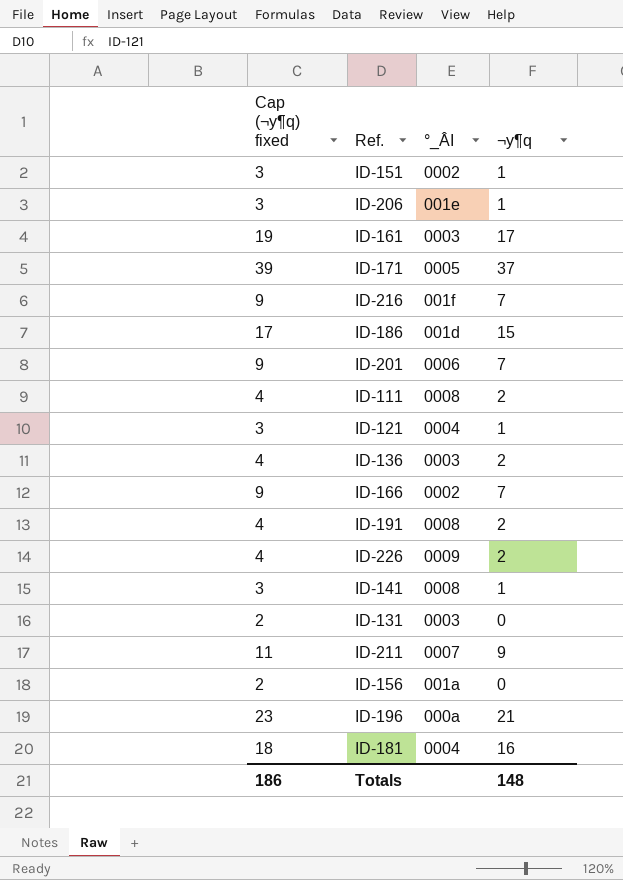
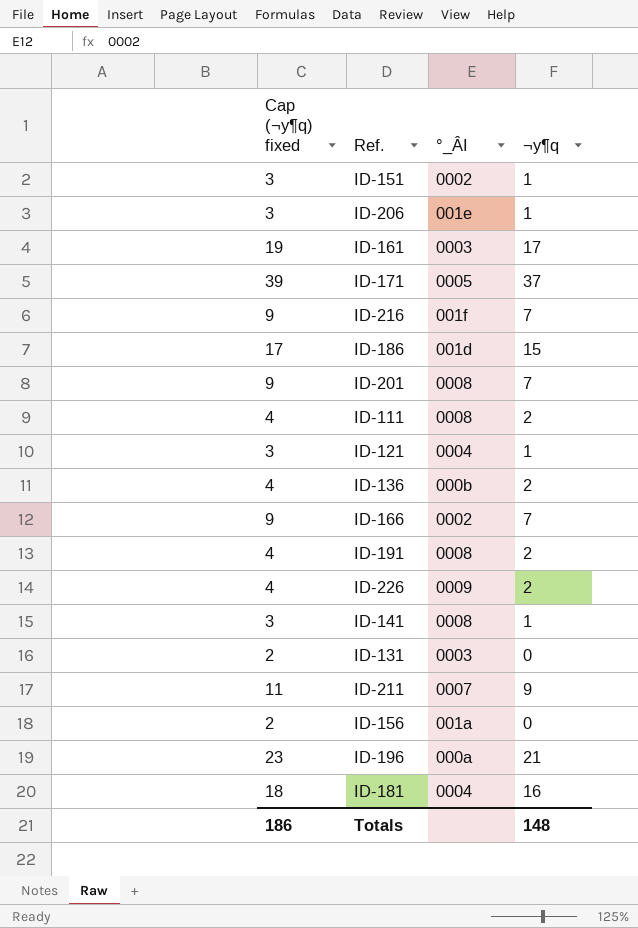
ID-201 | °_ÂI: 0006 -> 0008
ID-136 | °_ÂI: 0003 -> 000b

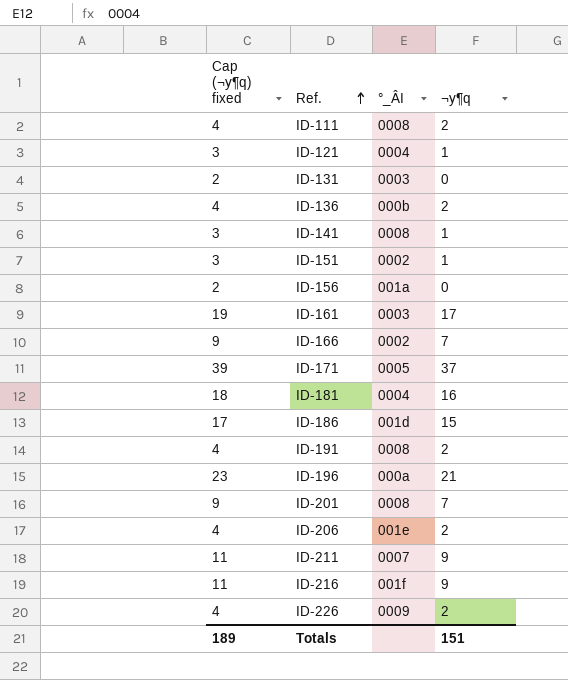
row order: none -> Ref. ascending
ID-206 | Cap (¬y¶q) fixed: 3 -> 4
ID-206 | ¬y¶q: 1 -> 2
ID-216 | Cap (¬y¶q) fixed: 9 -> 11
ID-216 | ¬y¶q: 7 -> 9
Totals | Cap (¬y¶q) fixed: 186 -> 189
Totals | ¬y¶q: 148 -> 151

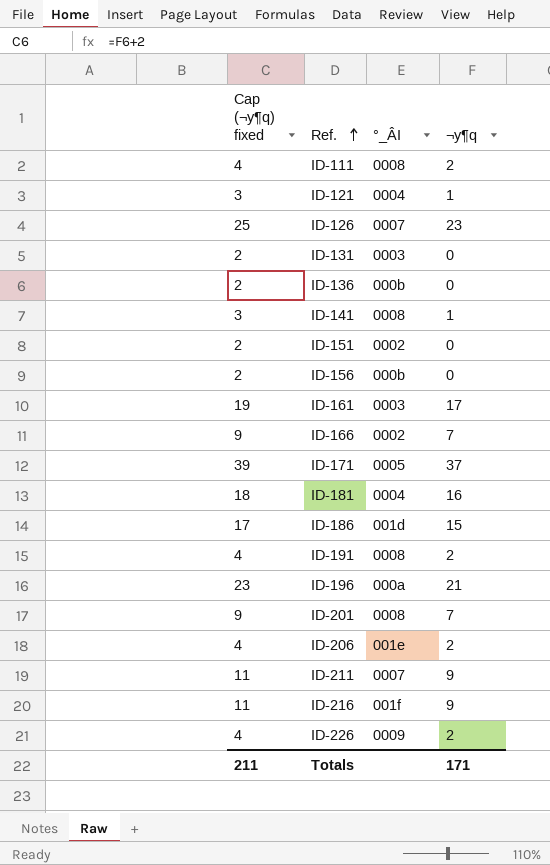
row ID-126: none -> 25 | 0007 | 23
ID-136 | Cap (¬y¶q) fixed: 4 -> 2
ID-136 | ¬y¶q: 2 -> 0
ID-151 | Cap (¬y¶q) fixed: 3 -> 2
ID-151 | ¬y¶q: 1 -> 0
ID-156 | °_ÂI: 001a -> 000b
Totals | Cap (¬y¶q) fixed: 189 -> 211
Totals | ¬y¶q: 151 -> 171

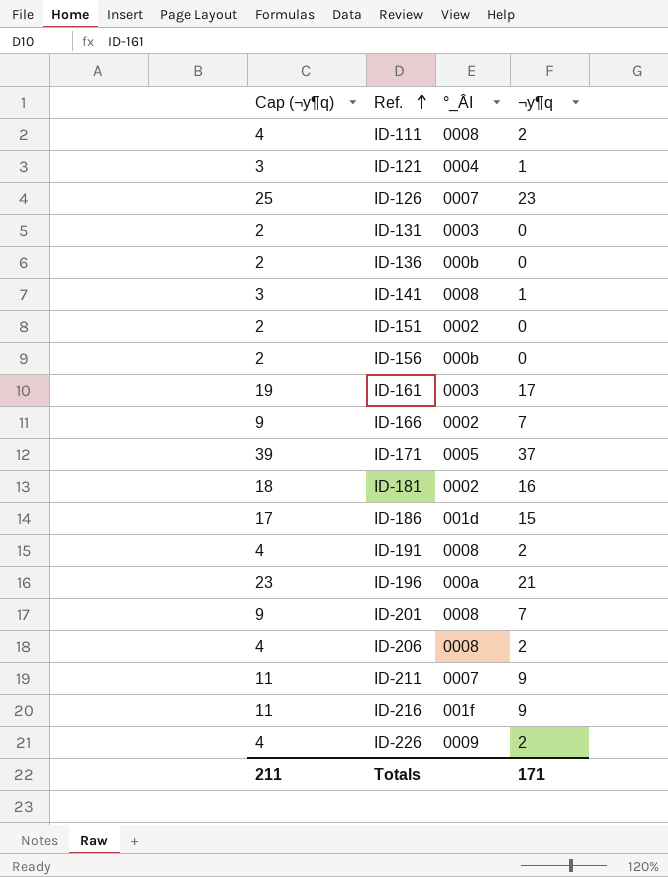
column name: Cap (¬y¶q) fixed -> Cap (¬y¶q)
ID-181 | °_ÂI: 0004 -> 0002
ID-206 | °_ÂI: 001e -> 0008

